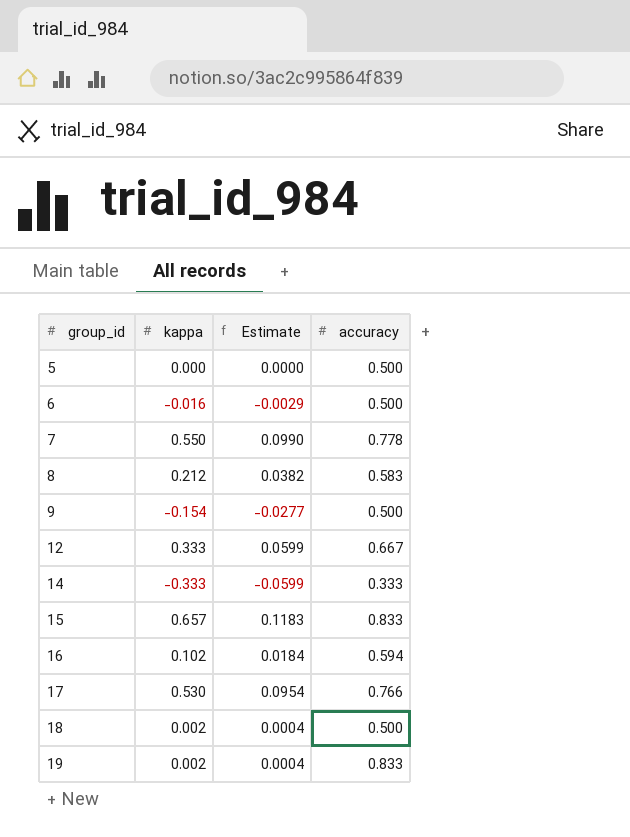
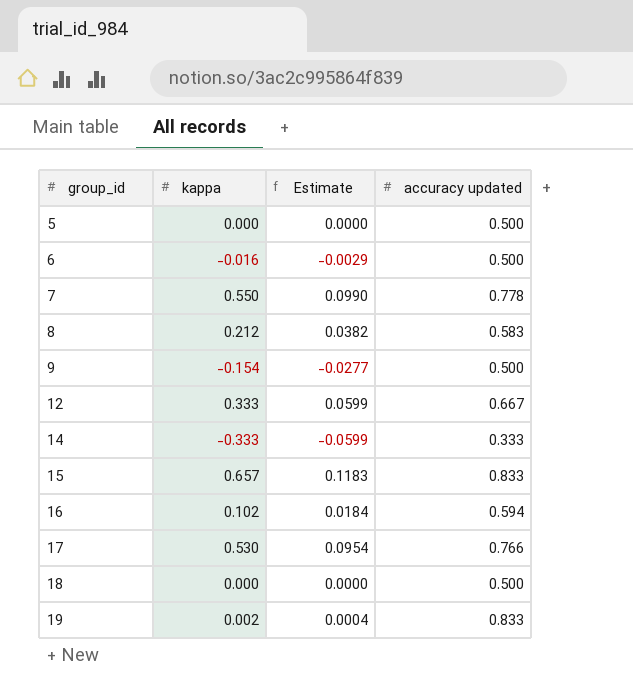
column name: accuracy -> accuracy updated
18 | kappa: 0.002 -> 0.000
18 | Estimate: 0.0004 -> 0.0000

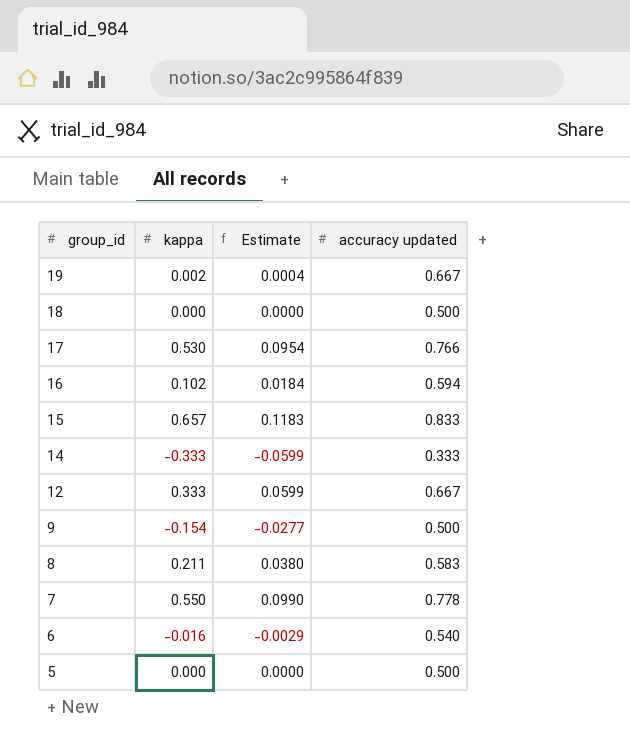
row order: group_id ascending -> group_id descending
19 | accuracy updated: 0.833 -> 0.667
8 | kappa: 0.212 -> 0.211
8 | Estimate: 0.0382 -> 0.0380
6 | accuracy updated: 0.500 -> 0.540

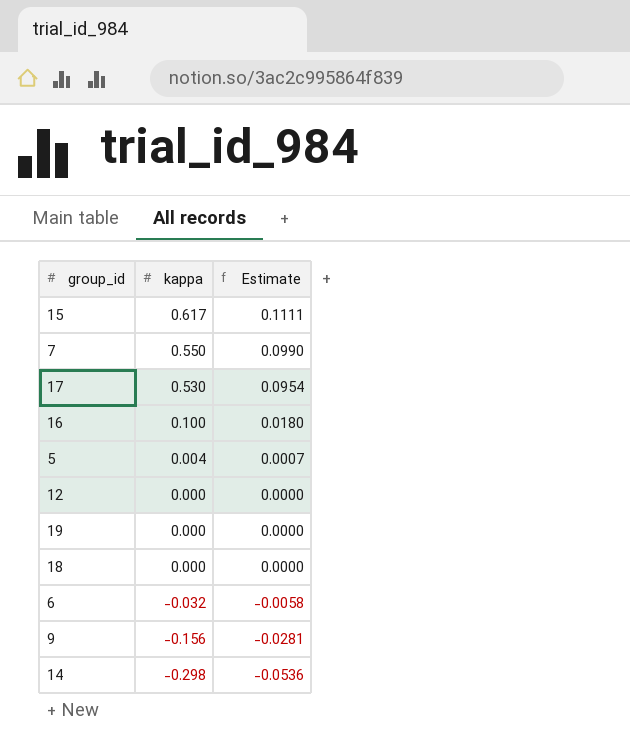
row order: group_id descending -> kappa descending
column accuracy updated | position: 4 -> none
row 8: 0.211 | 0.0380 | 0.583 -> none
15 | kappa: 0.657 -> 0.617
15 | Estimate: 0.1183 -> 0.1111
16 | kappa: 0.102 -> 0.100
16 | Estimate: 0.0184 -> 0.0180
5 | kappa: 0.000 -> 0.004
5 | Estimate: 0.0000 -> 0.0007
12 | kappa: 0.333 -> 0.000
12 | Estimate: 0.0599 -> 0.0000
19 | kappa: 0.002 -> 0.000
19 | Estimate: 0.0004 -> 0.0000
6 | kappa: -0.016 -> -0.032
6 | Estimate: -0.0029 -> -0.0058
9 | kappa: -0.154 -> -0.156
9 | Estimate: -0.0277 -> -0.0281
14 | kappa: -0.333 -> -0.298
14 | Estimate: -0.0599 -> -0.0536

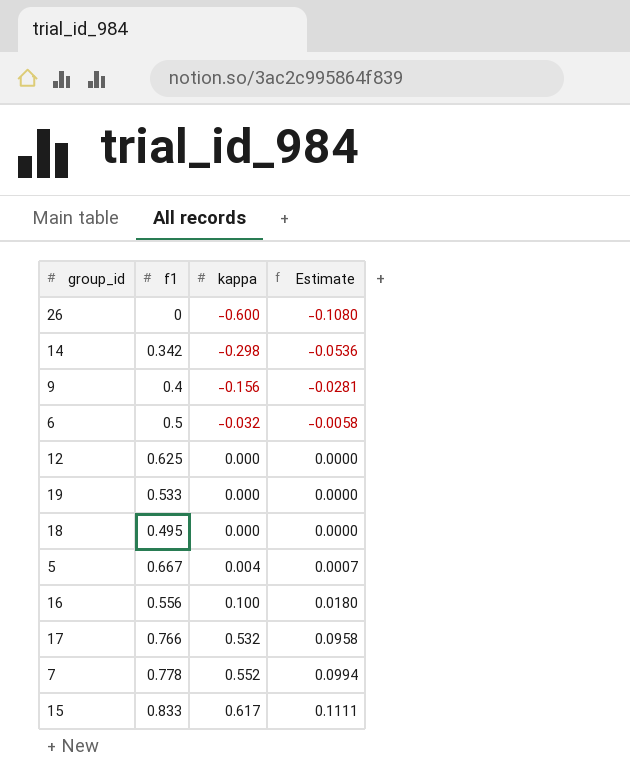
row order: kappa descending -> kappa ascending
column f1 | position: none -> 2
row 26: none -> 0 | -0.600 | -0.1080
17 | kappa: 0.530 -> 0.532
17 | Estimate: 0.0954 -> 0.0958
7 | kappa: 0.550 -> 0.552
7 | Estimate: 0.0990 -> 0.0994

